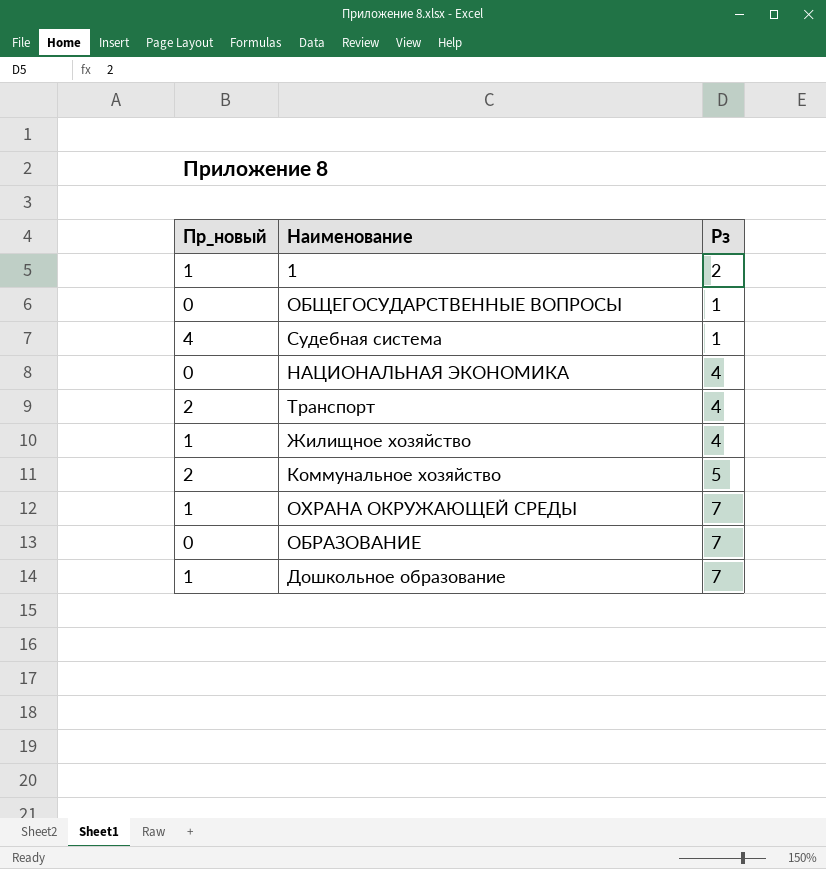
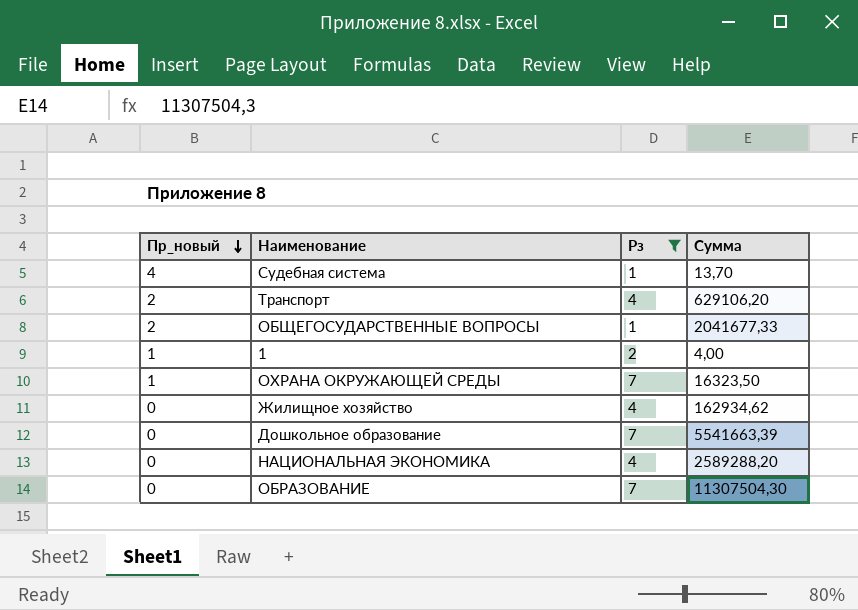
filter: none -> Рз != 5
row order: none -> Пр_новый descending
column Сумма | position: none -> 4
ОБЩЕГОСУДАРСТВЕННЫЕ ВОПРОСЫ | Пр_новый: 0 -> 2
Жилищное хозяйство | Пр_новый: 1 -> 0
Дошкольное образование | Пр_новый: 1 -> 0

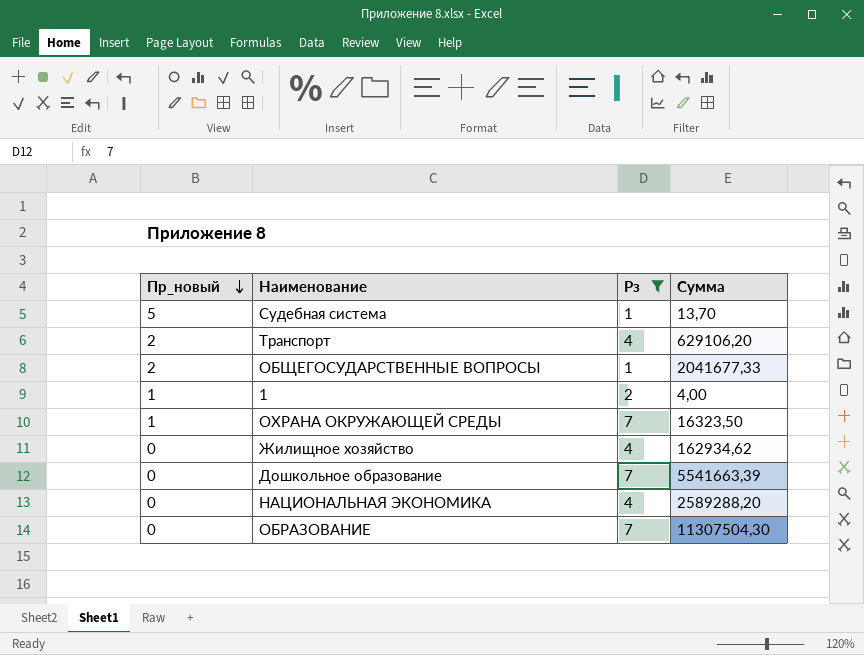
Судебная система | Пр_новый: 4 -> 5

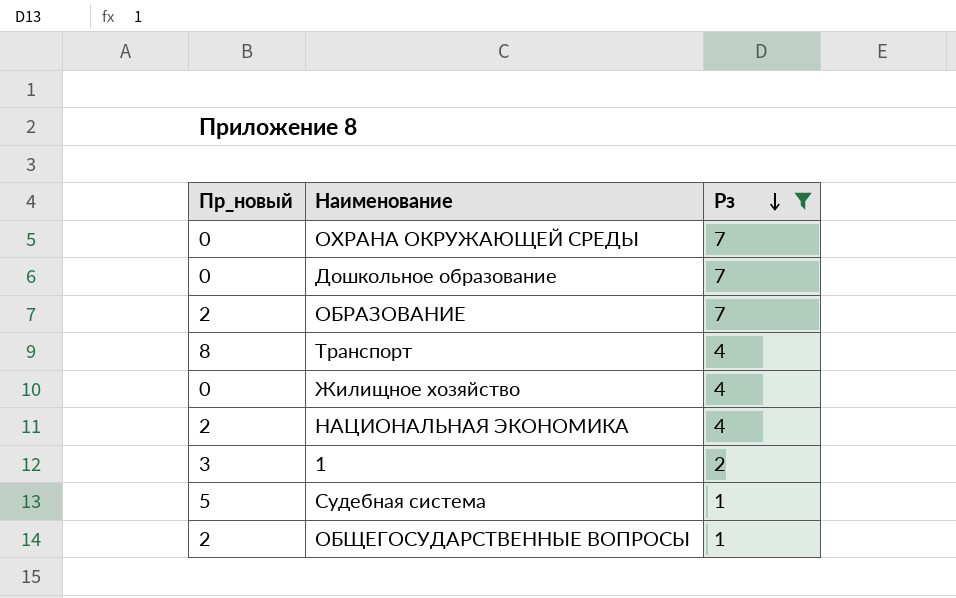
row order: Пр_новый descending -> Рз descending
column Сумма | position: 4 -> none
ОХРАНА ОКРУЖАЮЩЕЙ СРЕДЫ | Пр_новый: 1 -> 0
ОБРАЗОВАНИЕ | Пр_новый: 0 -> 2
Транспорт | Пр_новый: 2 -> 8
НАЦИОНАЛЬНАЯ ЭКОНОМИКА | Пр_новый: 0 -> 2
1 | Пр_новый: 1 -> 3

